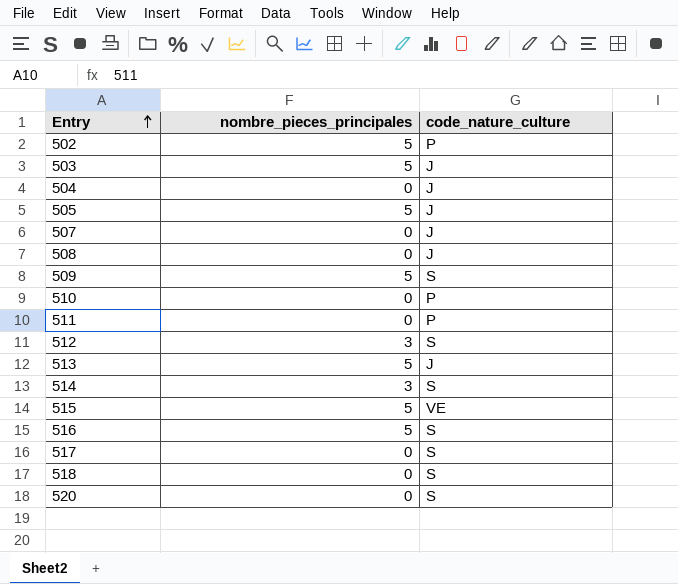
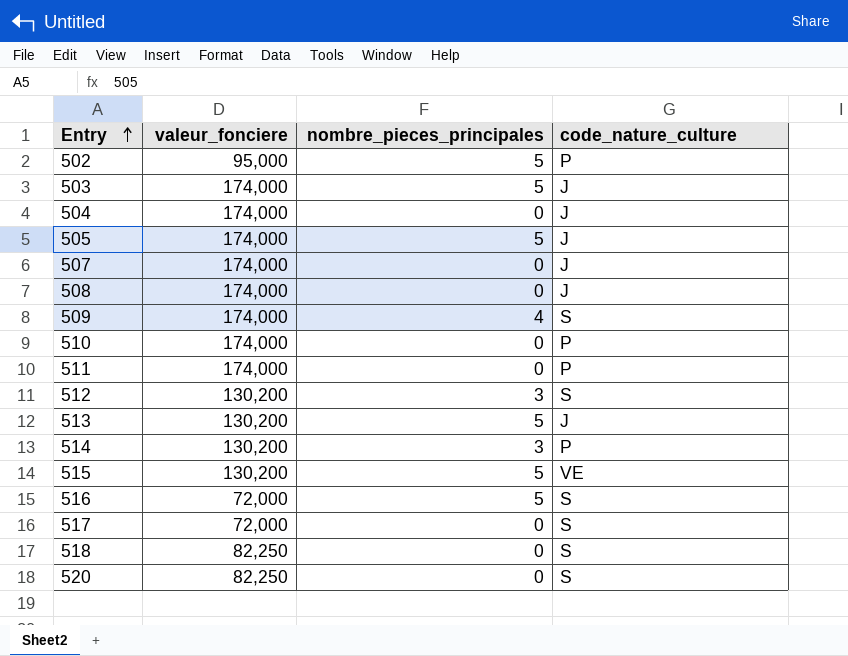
column valeur_fonciere | position: none -> 2
509 | nombre_pieces_principales: 5 -> 4
514 | code_nature_culture: S -> P

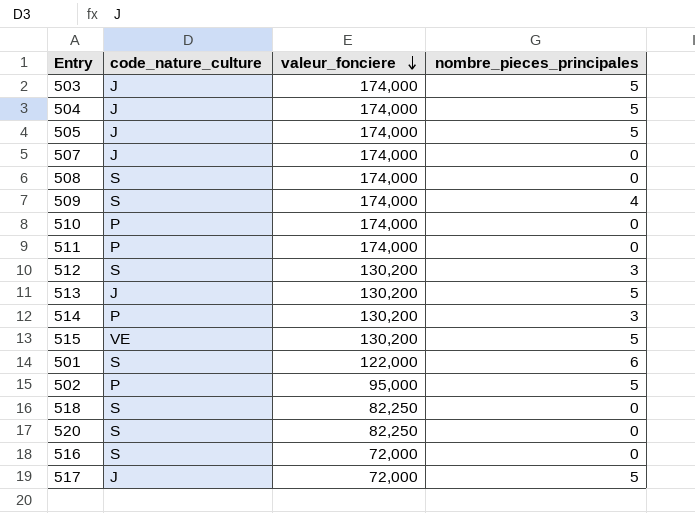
row order: Entry ascending -> valeur_fonciere descending
column code_nature_culture | position: 4 -> 2
504 | nombre_pieces_principales: 0 -> 5
508 | code_nature_culture: J -> S
row 501: none -> S | 122,000 | 6
516 | nombre_pieces_principales: 5 -> 0
517 | code_nature_culture: S -> J
517 | nombre_pieces_principales: 0 -> 5

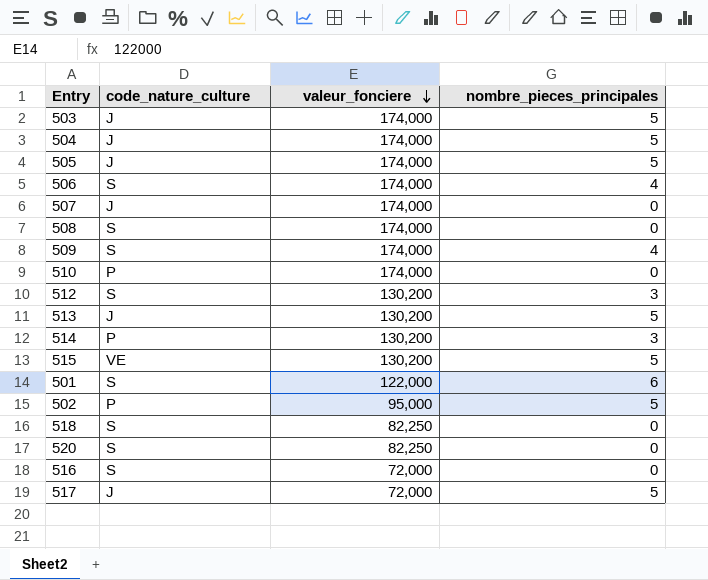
row 511: P | 174,000 | 0 -> none
row 506: none -> S | 174,000 | 4

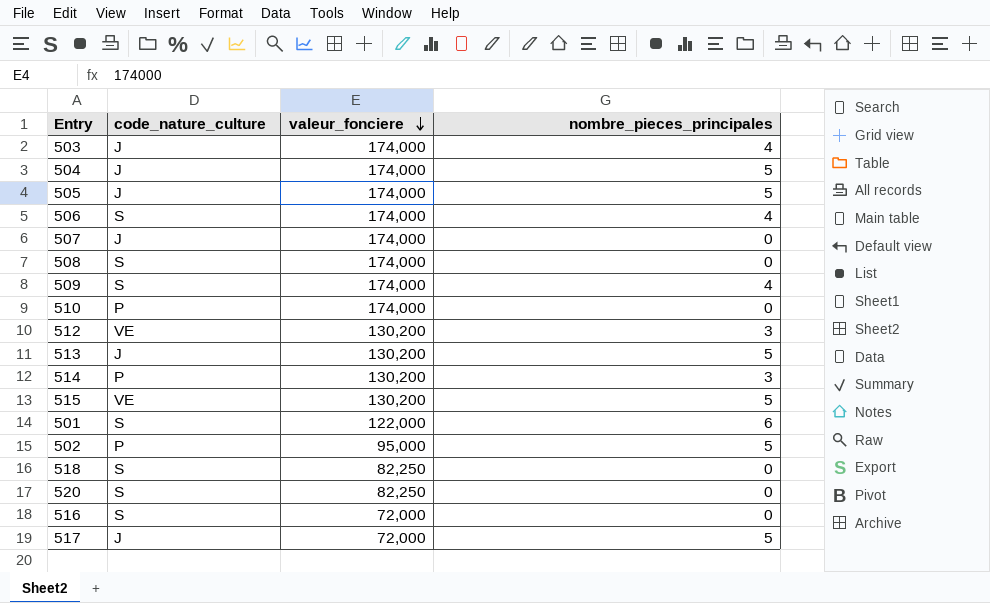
503 | nombre_pieces_principales: 5 -> 4
512 | code_nature_culture: S -> VE

